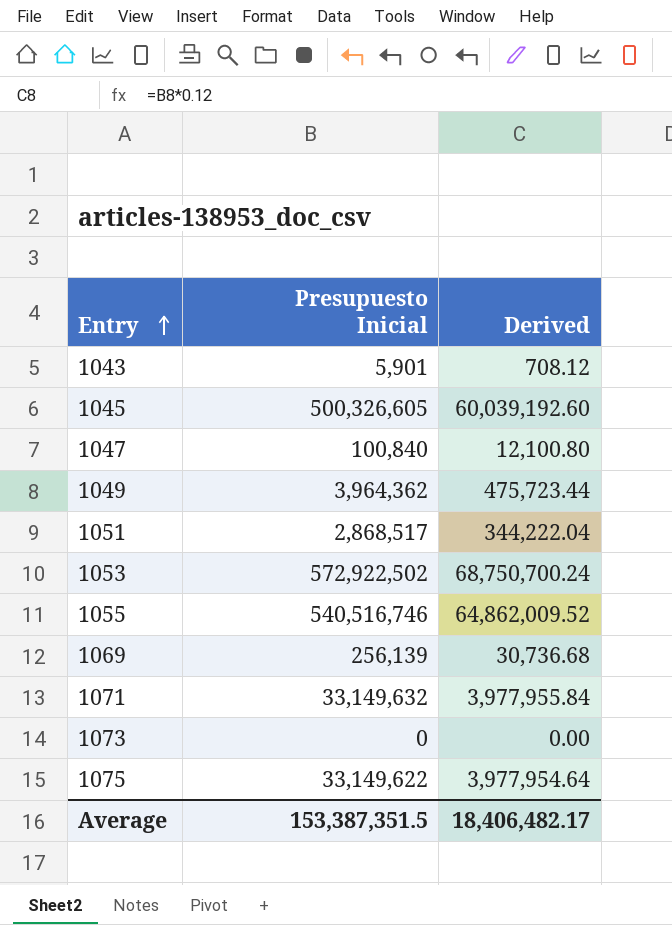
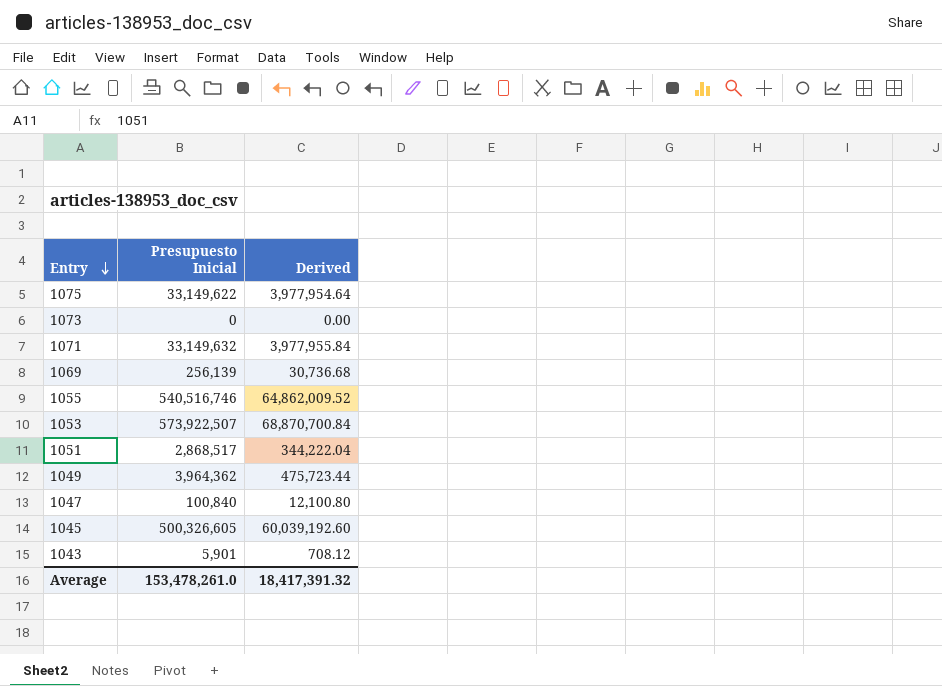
row order: Entry ascending -> Entry descending
1053 | Presupuesto Inicial: 572,922,502 -> 573,922,507
1053 | Derived: 68,750,700.24 -> 68,870,700.84
Average | Presupuesto Inicial: 153,387,351.5 -> 153,478,261.0
Average | Derived: 18,406,482.17 -> 18,417,391.32

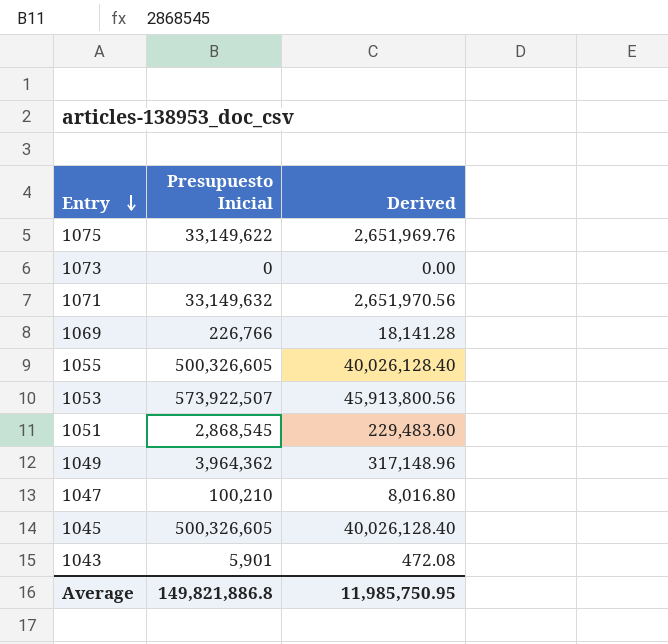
column Derived | formula: [Presupuesto Inicial] * 0.12 -> [Presupuesto Inicial] * 0.08
1069 | Presupuesto Inicial: 256,139 -> 226,766
1055 | Presupuesto Inicial: 540,516,746 -> 500,326,605
1051 | Presupuesto Inicial: 2,868,517 -> 2,868,545
1047 | Presupuesto Inicial: 100,840 -> 100,210
Average | Presupuesto Inicial: 153,478,261.0 -> 149,821,886.8
Average | Derived: 18,417,391.32 -> 11,985,750.95

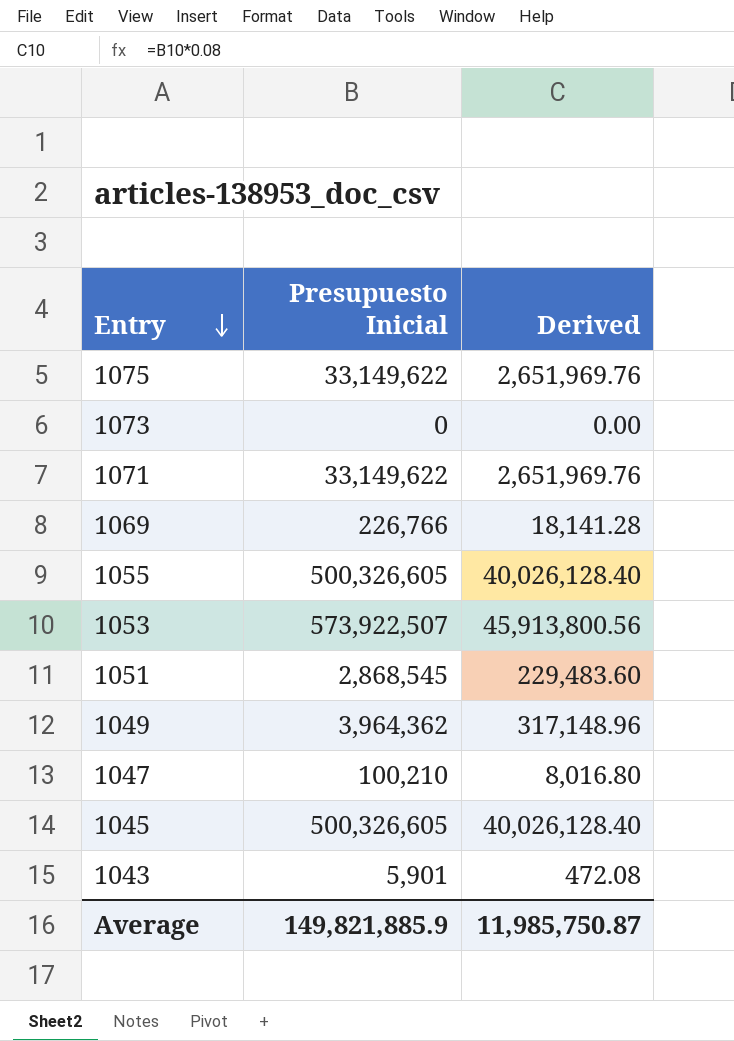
1071 | Presupuesto Inicial: 33,149,632 -> 33,149,622
1071 | Derived: 2,651,970.56 -> 2,651,969.76
Average | Presupuesto Inicial: 149,821,886.8 -> 149,821,885.9
Average | Derived: 11,985,750.95 -> 11,985,750.87

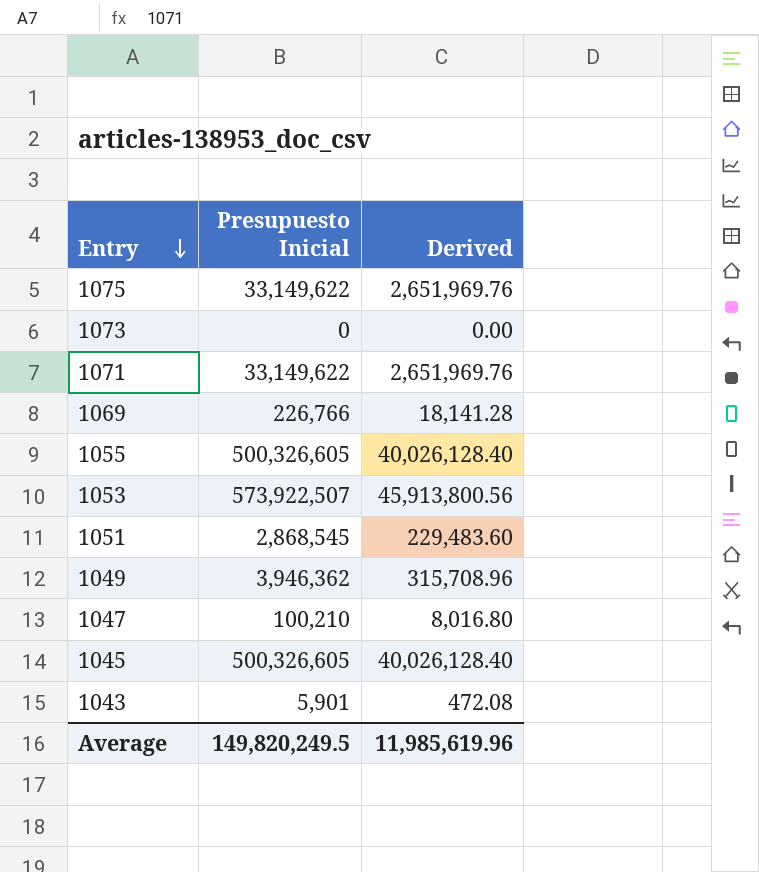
1049 | Presupuesto Inicial: 3,964,362 -> 3,946,362
1049 | Derived: 317,148.96 -> 315,708.96
Average | Presupuesto Inicial: 149,821,885.9 -> 149,820,249.5
Average | Derived: 11,985,750.87 -> 11,985,619.96

